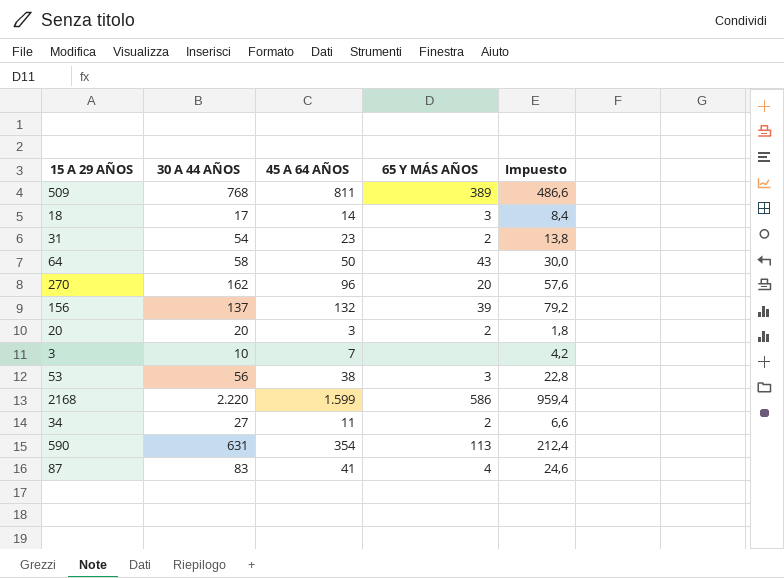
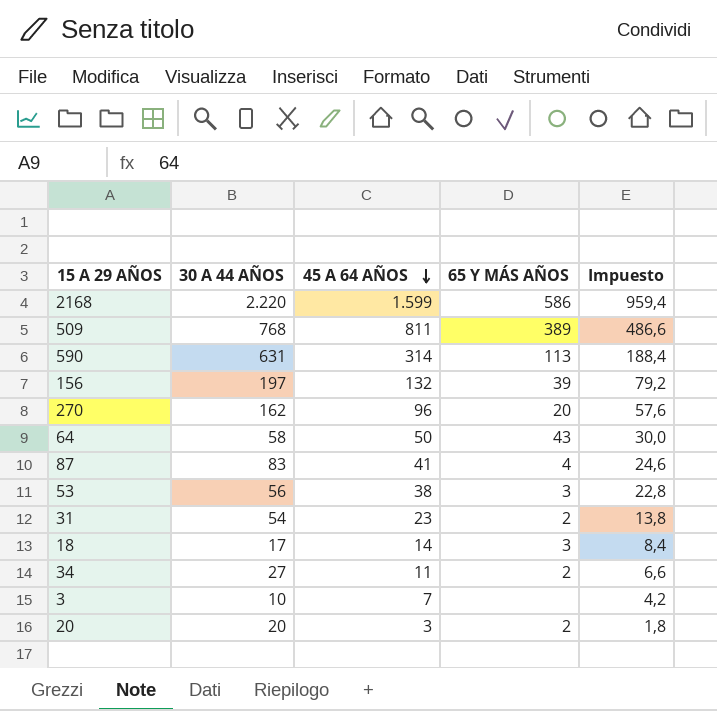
row order: none -> 45 A 64 AÑOS descending
590 | 45 A 64 AÑOS: 354 -> 314
590 | Impuesto: 212,4 -> 188,4
156 | 30 A 44 AÑOS: 137 -> 197

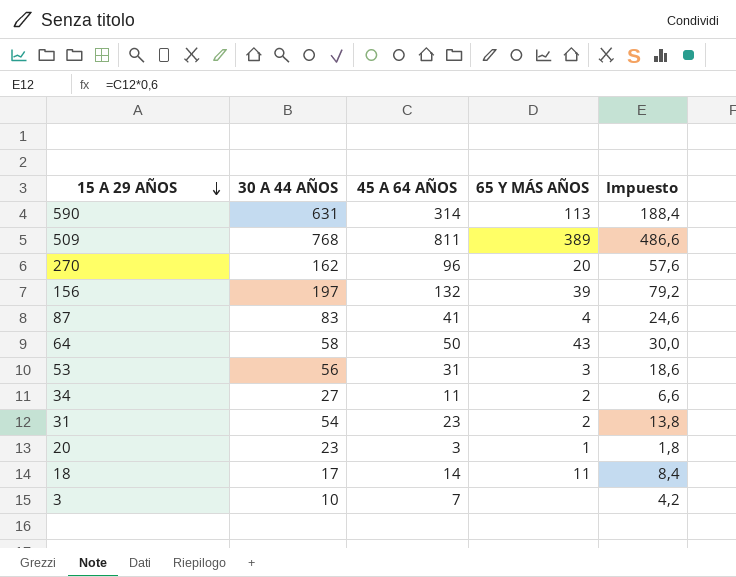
row order: 45 A 64 AÑOS descending -> 15 A 29 AÑOS descending
row 2168: 2.220 | 1.599 | 586 | 959,4 -> none
53 | 45 A 64 AÑOS: 38 -> 31
53 | Impuesto: 22,8 -> 18,6
20 | 30 A 44 AÑOS: 20 -> 23
20 | 65 Y MÁS AÑOS: 2 -> 1
18 | 65 Y MÁS AÑOS: 3 -> 11

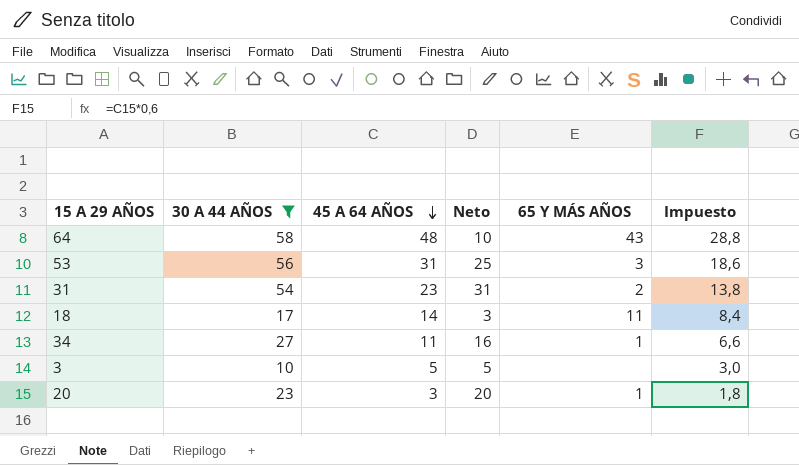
filter: none -> 30 A 44 AÑOS <= 58
row order: 15 A 29 AÑOS descending -> 45 A 64 AÑOS descending
column Neto | formula: none -> [30 A 44 AÑOS] - [45 A 64 AÑOS]
64 | 45 A 64 AÑOS: 50 -> 48
64 | Impuesto: 30,0 -> 28,8
34 | 65 Y MÁS AÑOS: 2 -> 1
3 | 45 A 64 AÑOS: 7 -> 5
3 | Impuesto: 4,2 -> 3,0

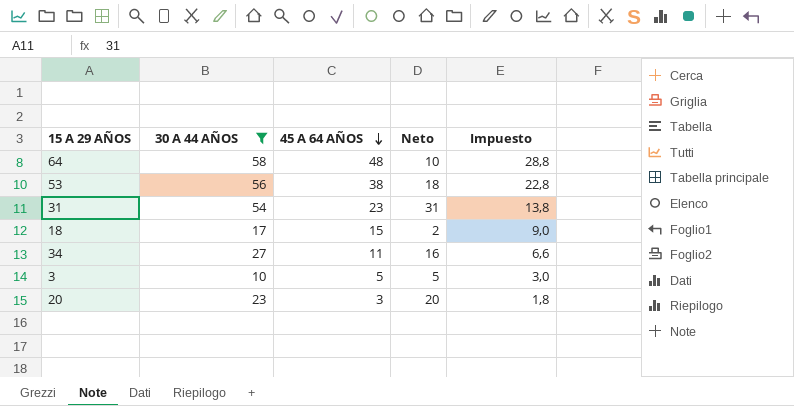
column 65 Y MÁS AÑOS | position: 5 -> none
53 | 45 A 64 AÑOS: 31 -> 38
53 | Neto: 25 -> 18
53 | Impuesto: 18,6 -> 22,8
18 | 45 A 64 AÑOS: 14 -> 15
18 | Neto: 3 -> 2
18 | Impuesto: 8,4 -> 9,0

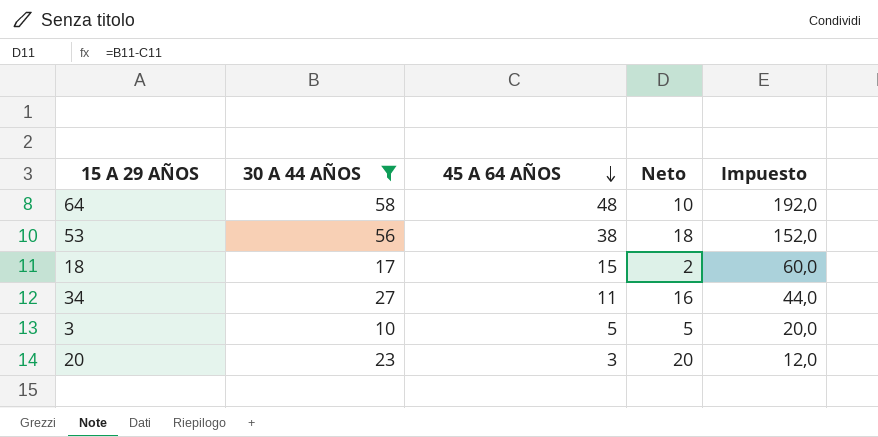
column Impuesto | formula: [45 A 64 AÑOS] * 0,6 -> [45 A 64 AÑOS] * 4
row 31: 54 | 23 | 31 | 13,8 -> none

